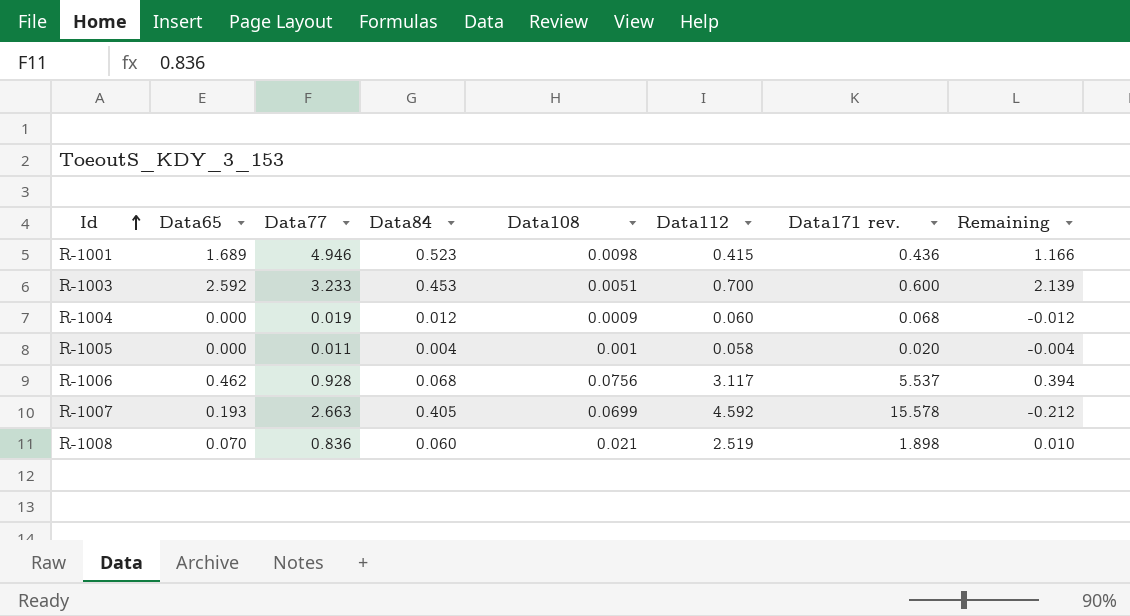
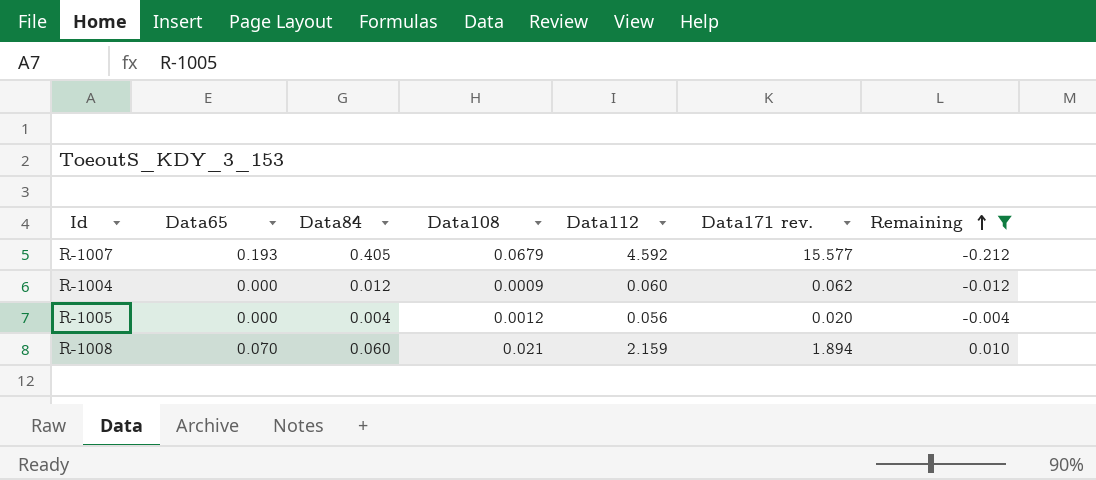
filter: none -> Remaining <= 0.010
row order: Id ascending -> Remaining ascending
column Data77 | position: 3 -> none
R-1007 | Data108: 0.0699 -> 0.0679
R-1007 | Data171 rev.: 15.578 -> 15.577
R-1004 | Data171 rev.: 0.068 -> 0.062
R-1005 | Data108: 0.001 -> 0.0012
R-1005 | Data112: 0.058 -> 0.056
R-1008 | Data112: 2.519 -> 2.159
R-1008 | Data171 rev.: 1.898 -> 1.894

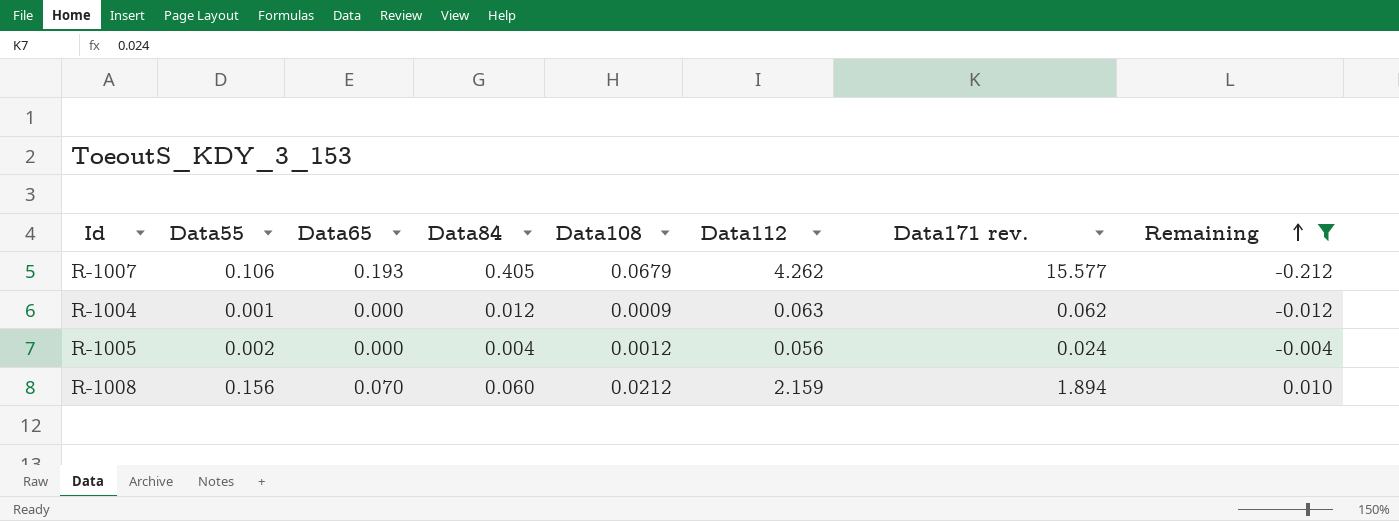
column Data55 | position: none -> 2
R-1007 | Data112: 4.592 -> 4.262
R-1004 | Data112: 0.060 -> 0.063
R-1005 | Data171 rev.: 0.020 -> 0.024
R-1008 | Data108: 0.021 -> 0.0212

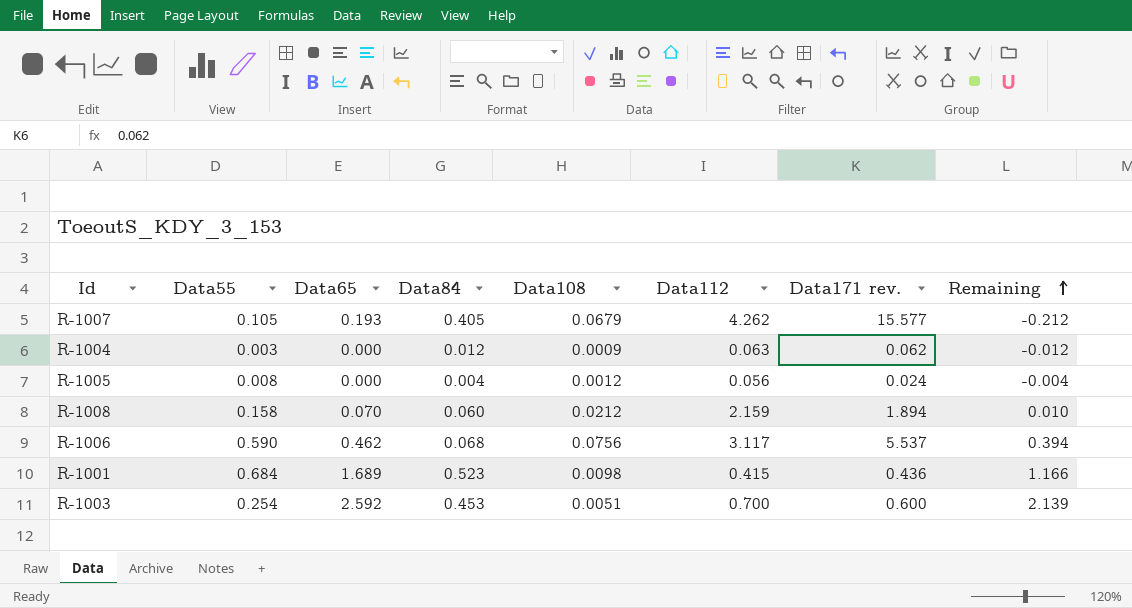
filter: Remaining <= 0.010 -> none
R-1007 | Data55: 0.106 -> 0.105
R-1004 | Data55: 0.001 -> 0.003
R-1005 | Data55: 0.002 -> 0.008
R-1008 | Data55: 0.156 -> 0.158

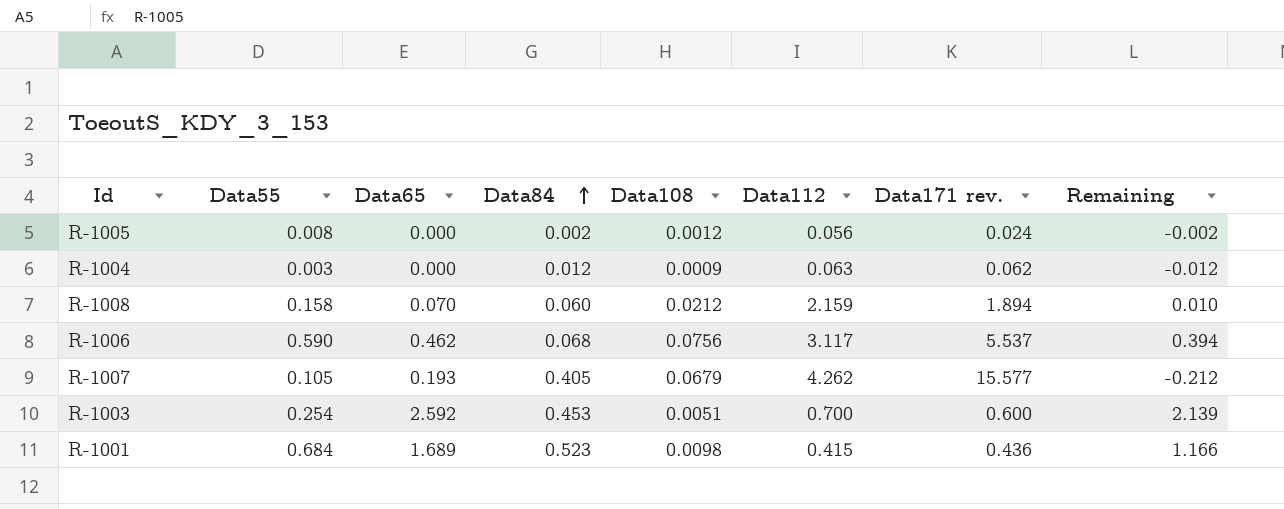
row order: Remaining ascending -> Data84 ascending
R-1005 | Data84: 0.004 -> 0.002
R-1005 | Remaining: -0.004 -> -0.002

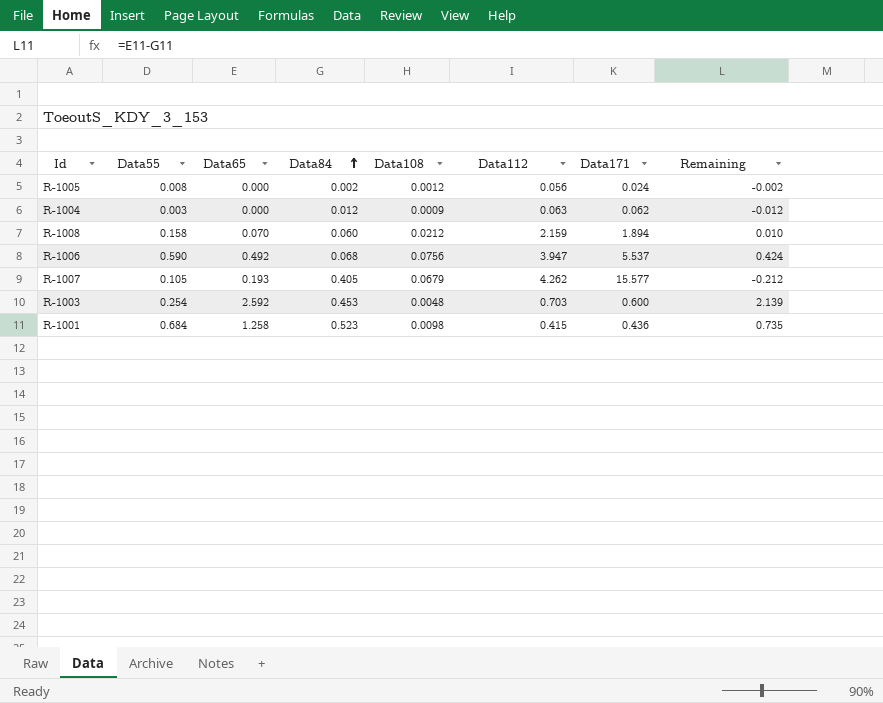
column name: Data171 rev. -> Data171
R-1006 | Data65: 0.462 -> 0.492
R-1006 | Data112: 3.117 -> 3.947
R-1006 | Remaining: 0.394 -> 0.424
R-1003 | Data108: 0.0051 -> 0.0048
R-1003 | Data112: 0.700 -> 0.703
R-1001 | Data65: 1.689 -> 1.258
R-1001 | Remaining: 1.166 -> 0.735

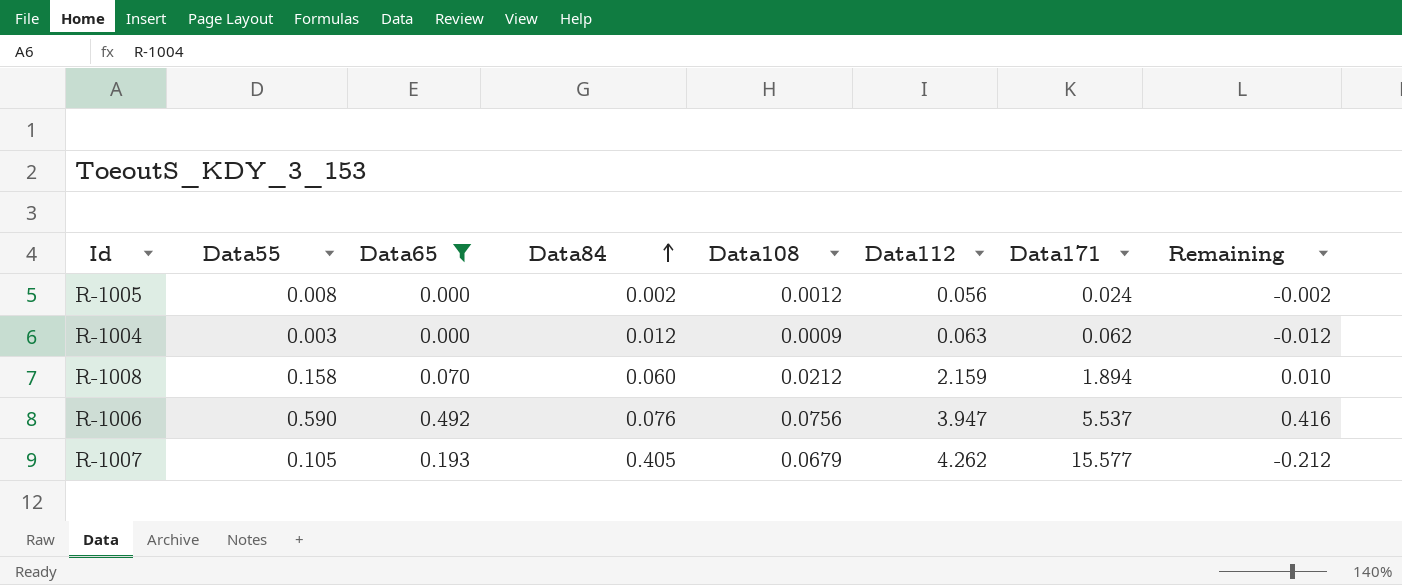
filter: none -> Data65 <= 0.492
R-1006 | Data84: 0.068 -> 0.076
R-1006 | Remaining: 0.424 -> 0.416

